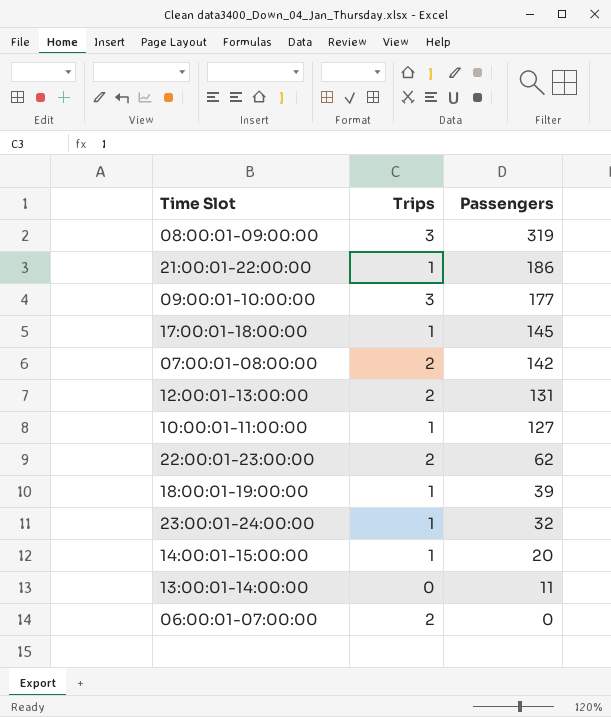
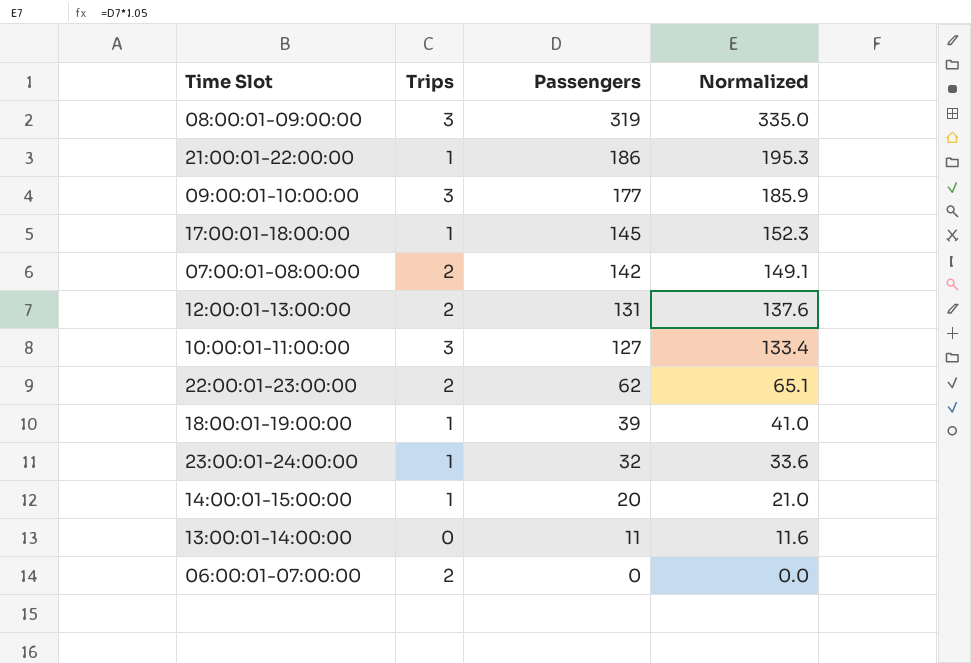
column Normalized | formula: none -> [Passengers] * 1.05
10:00:01-11:00:00 | Trips: 1 -> 3

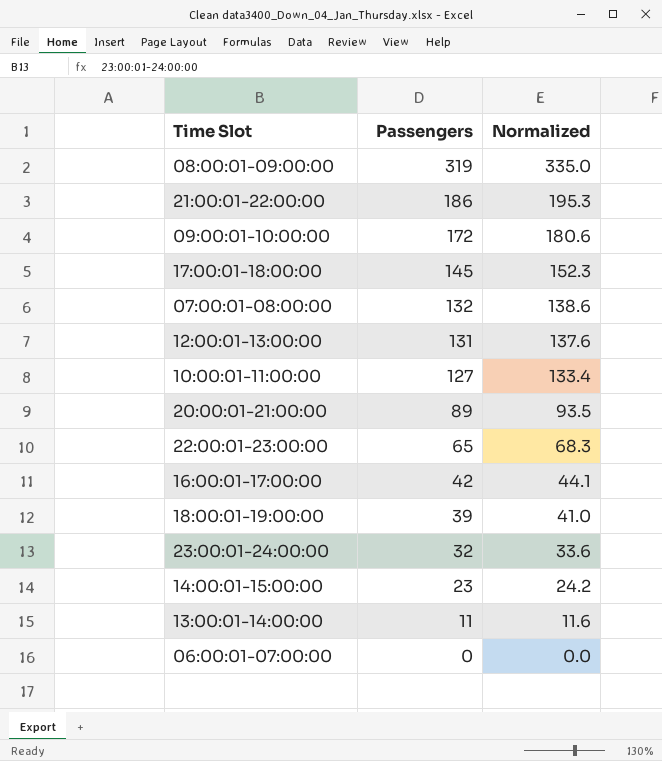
column Trips | position: 2 -> none
09:00:01-10:00:00 | Passengers: 177 -> 172
09:00:01-10:00:00 | Normalized: 185.9 -> 180.6
07:00:01-08:00:00 | Passengers: 142 -> 132
07:00:01-08:00:00 | Normalized: 149.1 -> 138.6
row 20:00:01-21:00:00: none -> 89 | 93.5
22:00:01-23:00:00 | Passengers: 62 -> 65
22:00:01-23:00:00 | Normalized: 65.1 -> 68.3
row 16:00:01-17:00:00: none -> 42 | 44.1
14:00:01-15:00:00 | Passengers: 20 -> 23
14:00:01-15:00:00 | Normalized: 21.0 -> 24.2

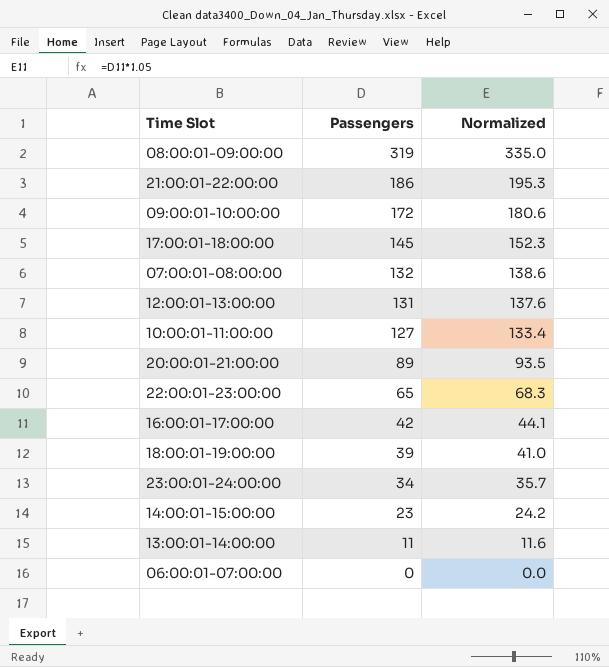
23:00:01-24:00:00 | Passengers: 32 -> 34
23:00:01-24:00:00 | Normalized: 33.6 -> 35.7

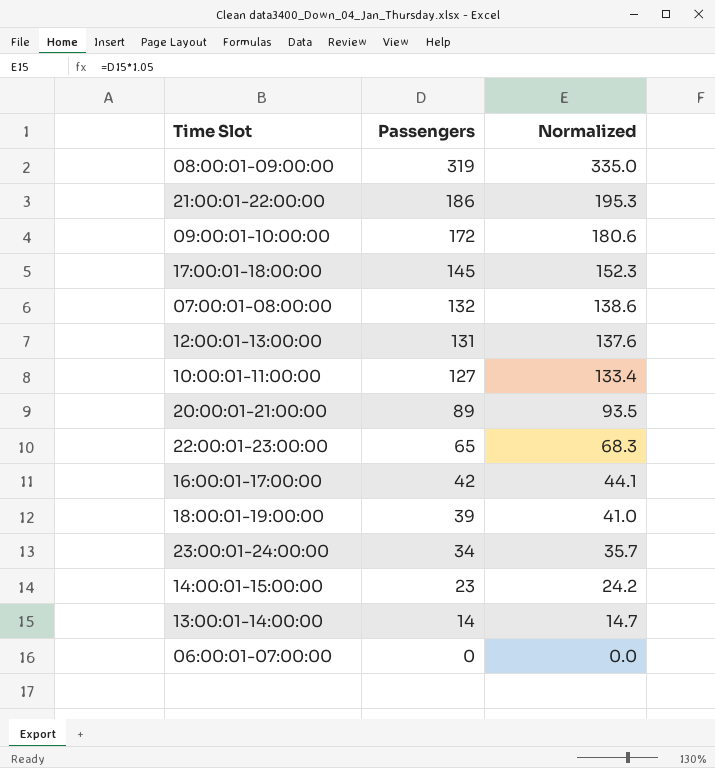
13:00:01-14:00:00 | Passengers: 11 -> 14
13:00:01-14:00:00 | Normalized: 11.6 -> 14.7

